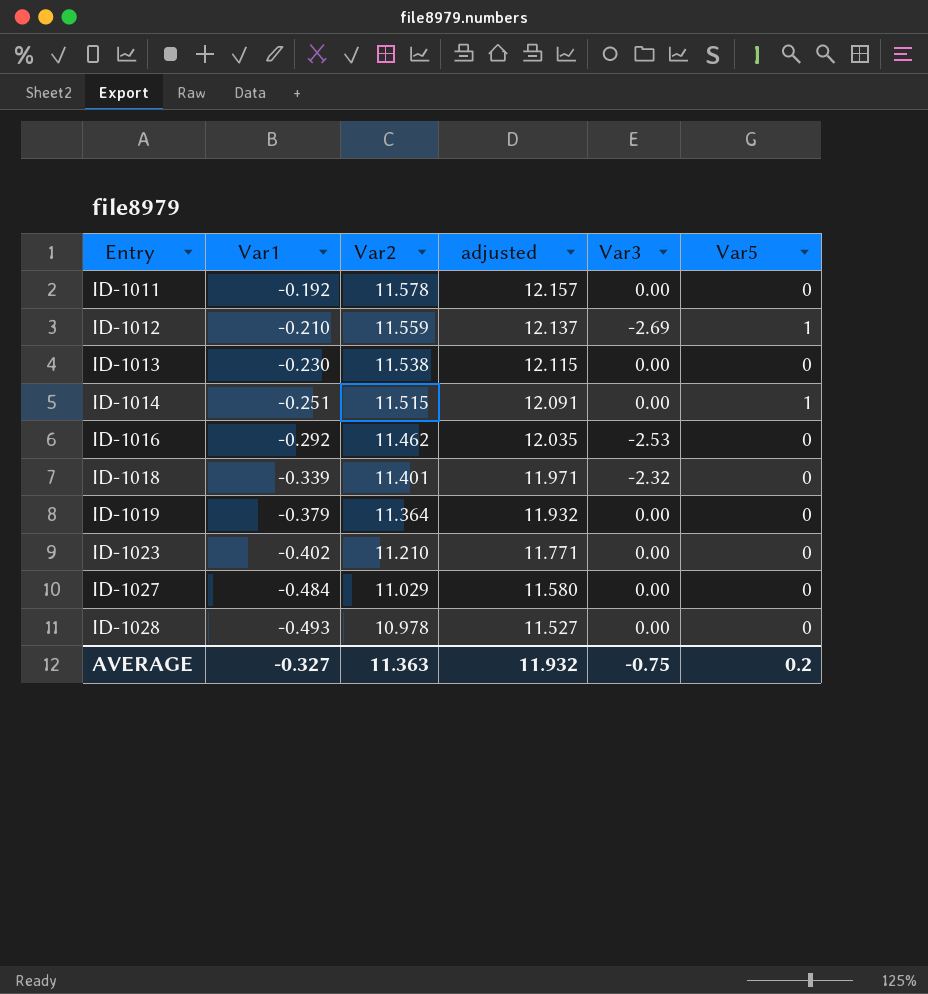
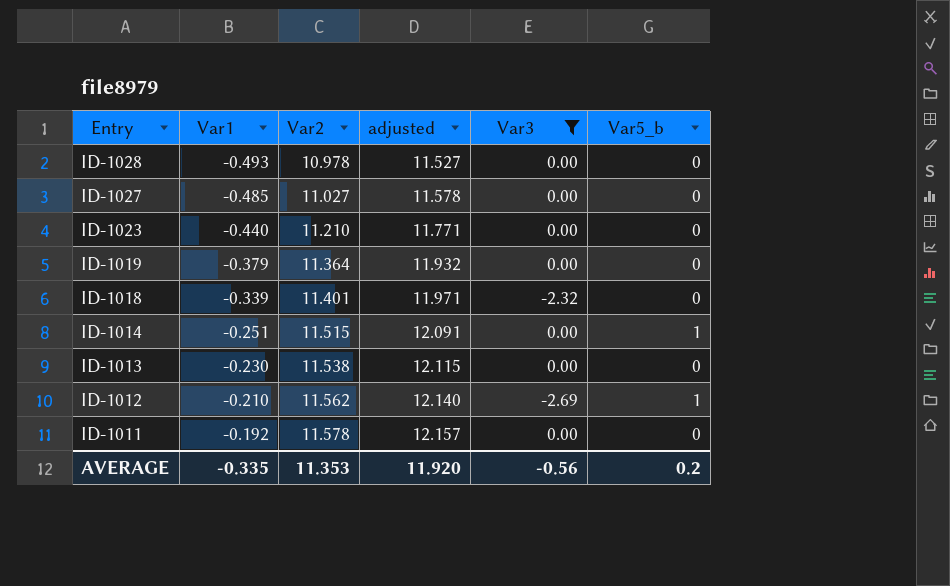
filter: none -> Var3 != -2.53
row order: Entry ascending -> Entry descending
column name: Var5 -> Var5_b
ID-1027 | Var1: -0.484 -> -0.485
ID-1027 | Var2: 11.029 -> 11.027
ID-1027 | adjusted: 11.580 -> 11.578
ID-1023 | Var1: -0.402 -> -0.440
ID-1012 | Var2: 11.559 -> 11.562
ID-1012 | adjusted: 12.137 -> 12.140
AVERAGE | Var1: -0.327 -> -0.335
AVERAGE | Var2: 11.363 -> 11.353
AVERAGE | adjusted: 11.932 -> 11.920
AVERAGE | Var3: -0.75 -> -0.56

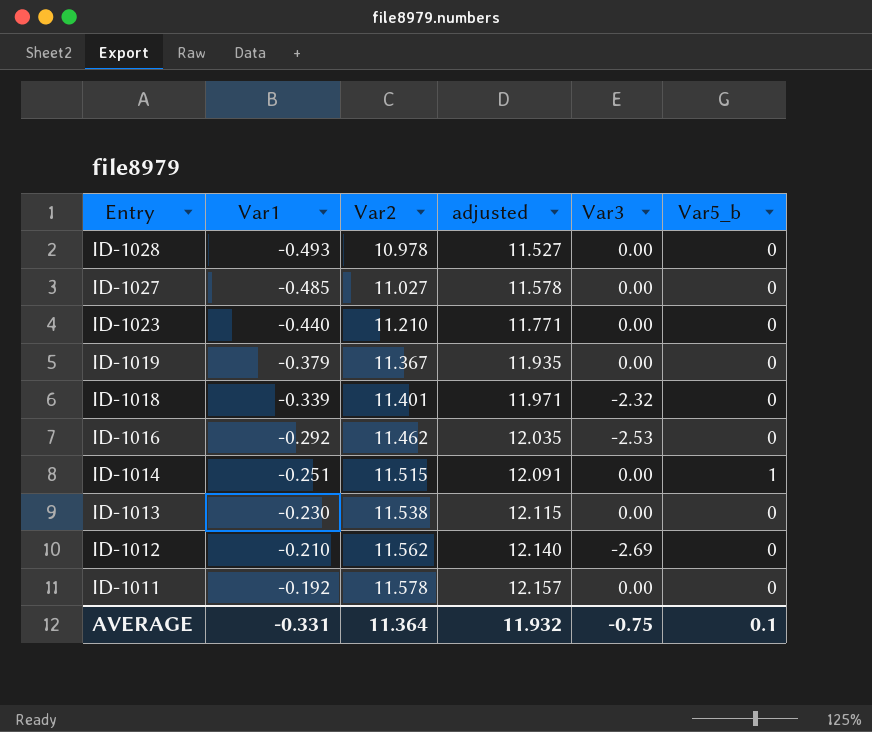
filter: Var3 != -2.53 -> none
ID-1019 | Var2: 11.364 -> 11.367
ID-1019 | adjusted: 11.932 -> 11.935
ID-1012 | Var5_b: 1 -> 0
AVERAGE | Var1: -0.335 -> -0.331
AVERAGE | Var2: 11.353 -> 11.364
AVERAGE | adjusted: 11.920 -> 11.932
AVERAGE | Var3: -0.56 -> -0.75
AVERAGE | Var5_b: 0.2 -> 0.1

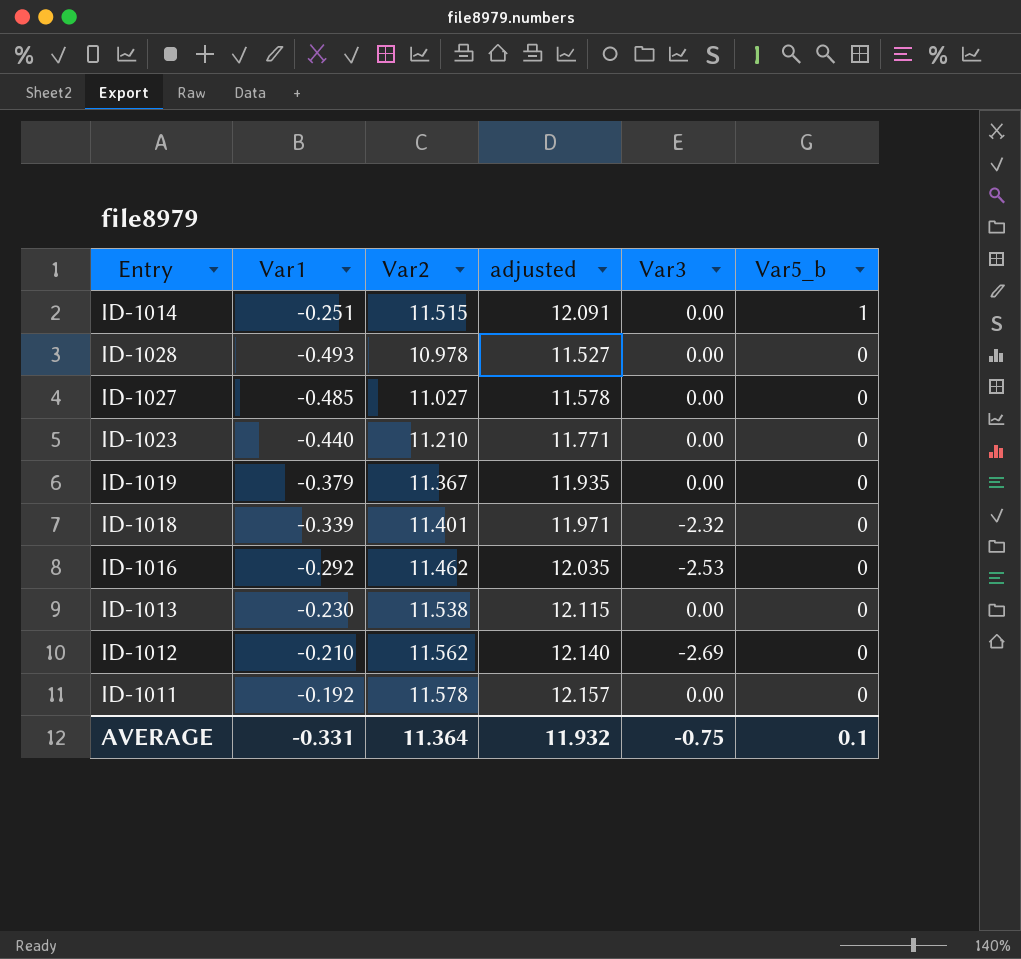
row order: Entry descending -> Var5_b descending

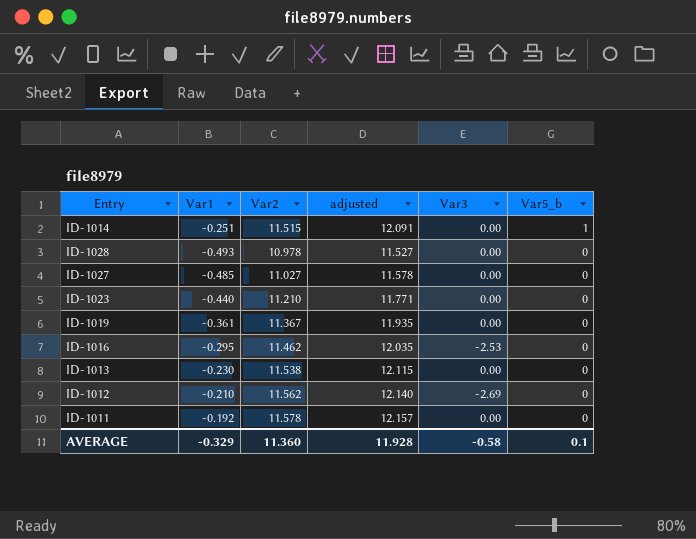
row ID-1018: -0.339 | 11.401 | 11.971 | -2.32 | 0 -> none
ID-1019 | Var1: -0.379 -> -0.361
ID-1016 | Var1: -0.292 -> -0.295
AVERAGE | Var1: -0.331 -> -0.329
AVERAGE | Var2: 11.364 -> 11.360
AVERAGE | adjusted: 11.932 -> 11.928
AVERAGE | Var3: -0.75 -> -0.58

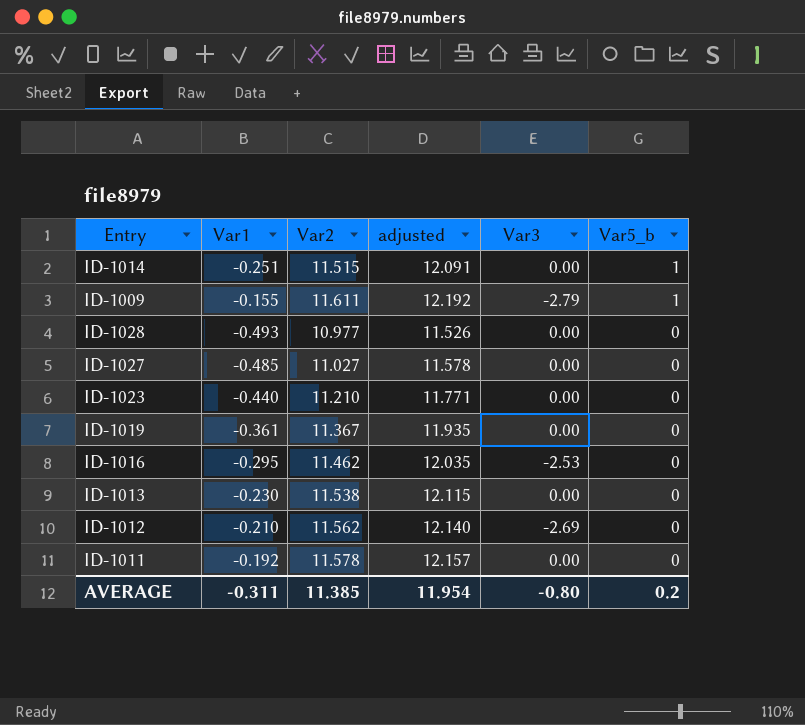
row ID-1009: none -> -0.155 | 11.611 | 12.192 | -2.79 | 1
ID-1028 | Var2: 10.978 -> 10.977
ID-1028 | adjusted: 11.527 -> 11.526
AVERAGE | Var1: -0.329 -> -0.311
AVERAGE | Var2: 11.360 -> 11.385
AVERAGE | adjusted: 11.928 -> 11.954
AVERAGE | Var3: -0.58 -> -0.80
AVERAGE | Var5_b: 0.1 -> 0.2

